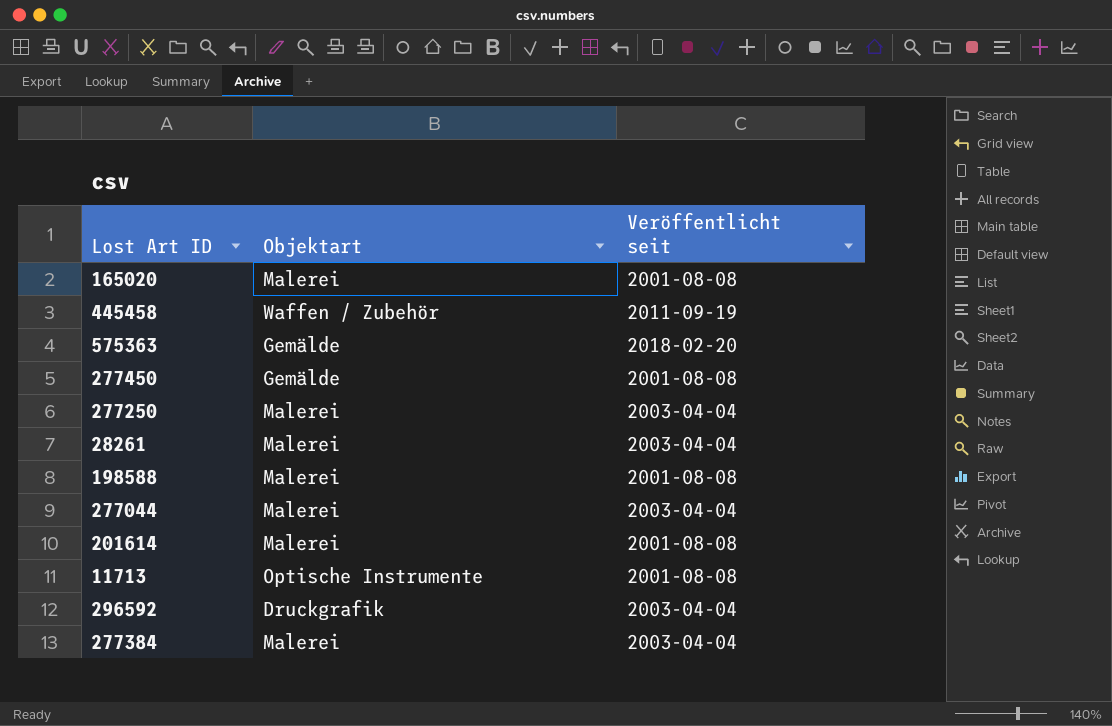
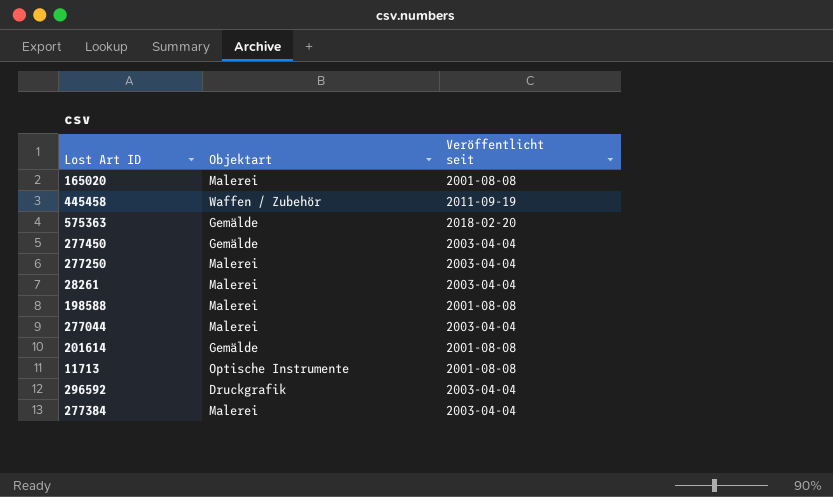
277450 | Veröffentlicht seit: 2001-08-08 -> 2003-04-04
201614 | Objektart: Malerei -> Gemälde

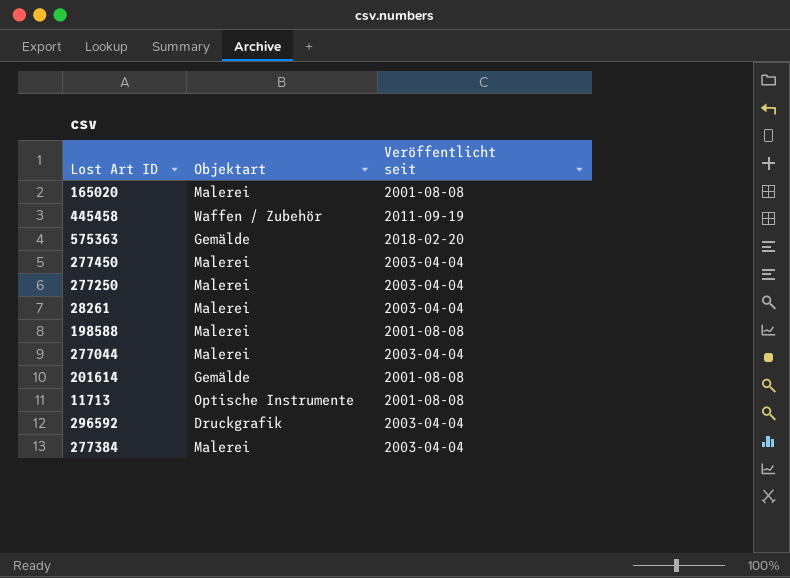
277450 | Objektart: Gemälde -> Malerei

